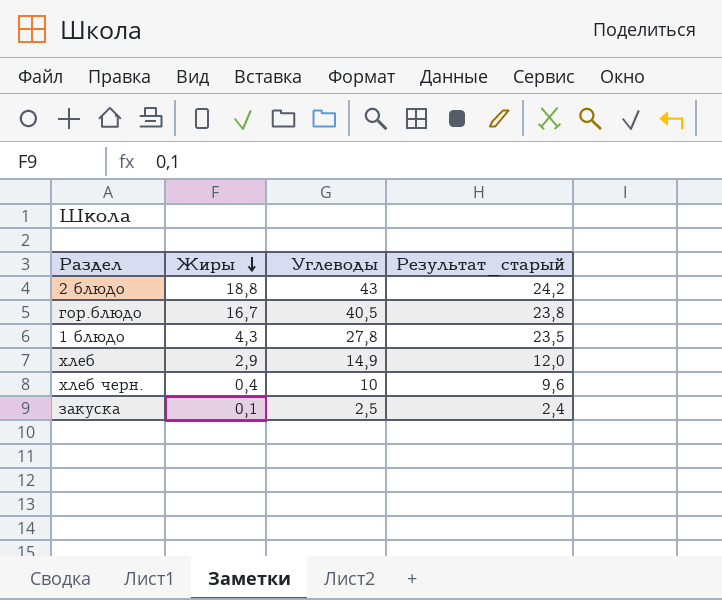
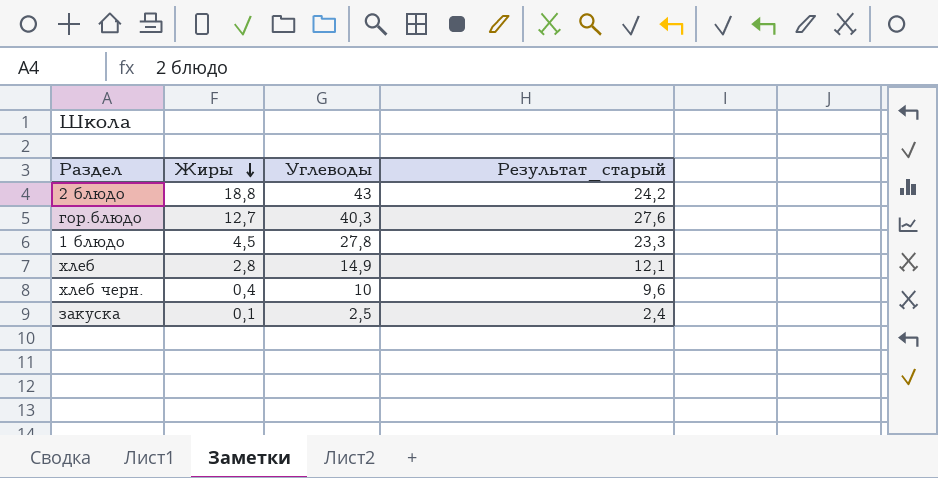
гор.блюдо | Жиры: 16,7 -> 12,7
гор.блюдо | Углеводы: 40,5 -> 40,3
гор.блюдо | Результат_старый: 23,8 -> 27,6
1 блюдо | Жиры: 4,3 -> 4,5
1 блюдо | Результат_старый: 23,5 -> 23,3
хлеб | Жиры: 2,9 -> 2,8
хлеб | Результат_старый: 12,0 -> 12,1

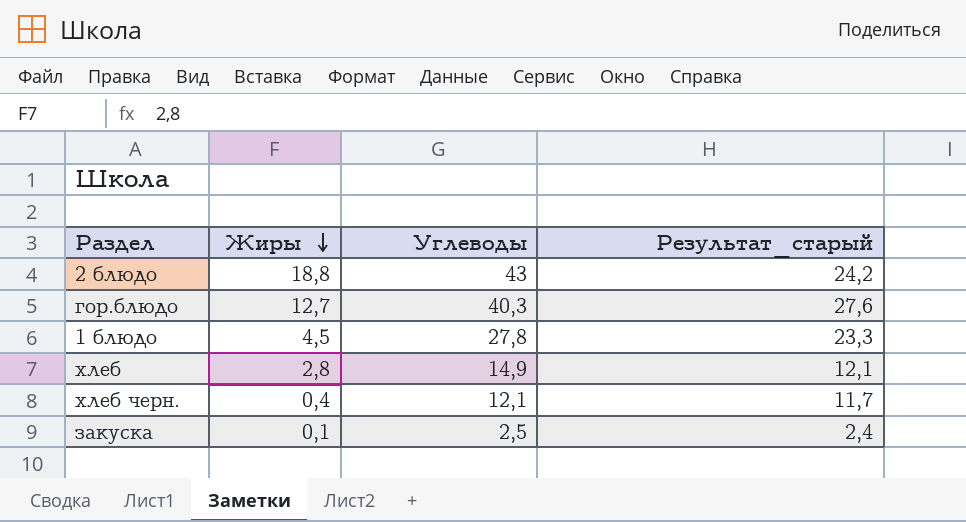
хлеб черн. | Углеводы: 10 -> 12,1
хлеб черн. | Результат_старый: 9,6 -> 11,7

